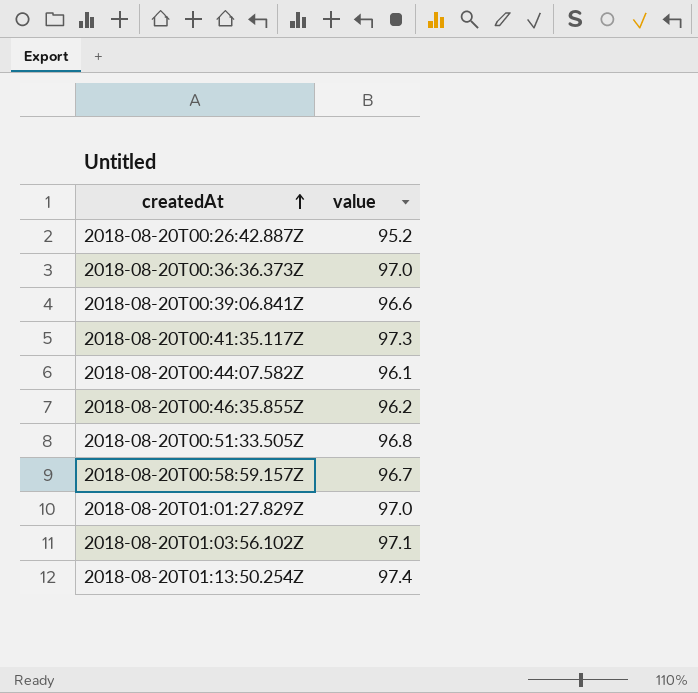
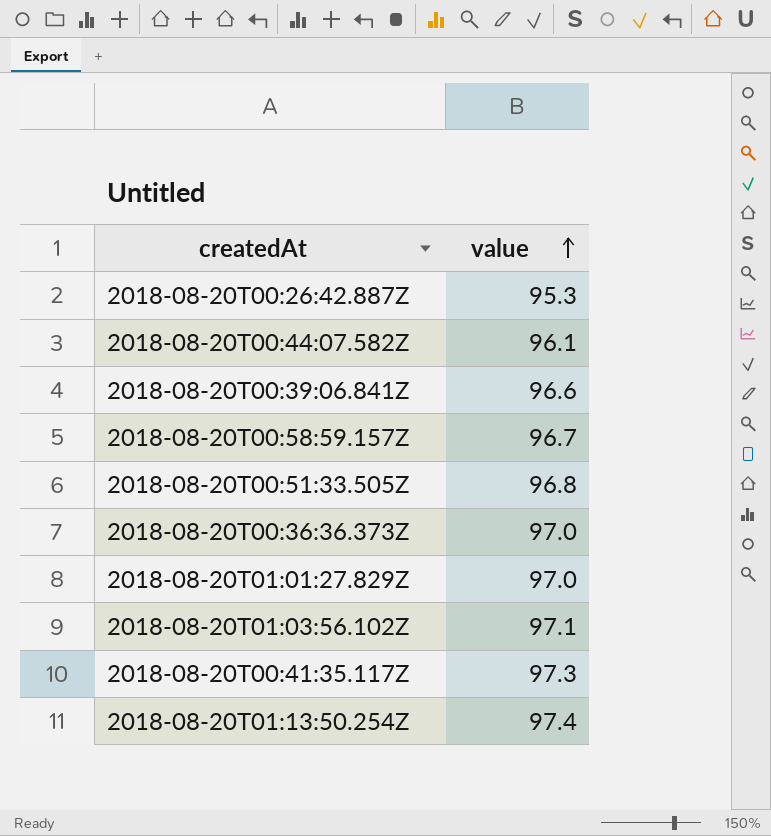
row order: createdAt ascending -> value ascending
row 2018-08-20T00:46:35.855Z: 96.2 -> none
2018-08-20T00:26:42.887Z | value: 95.2 -> 95.3

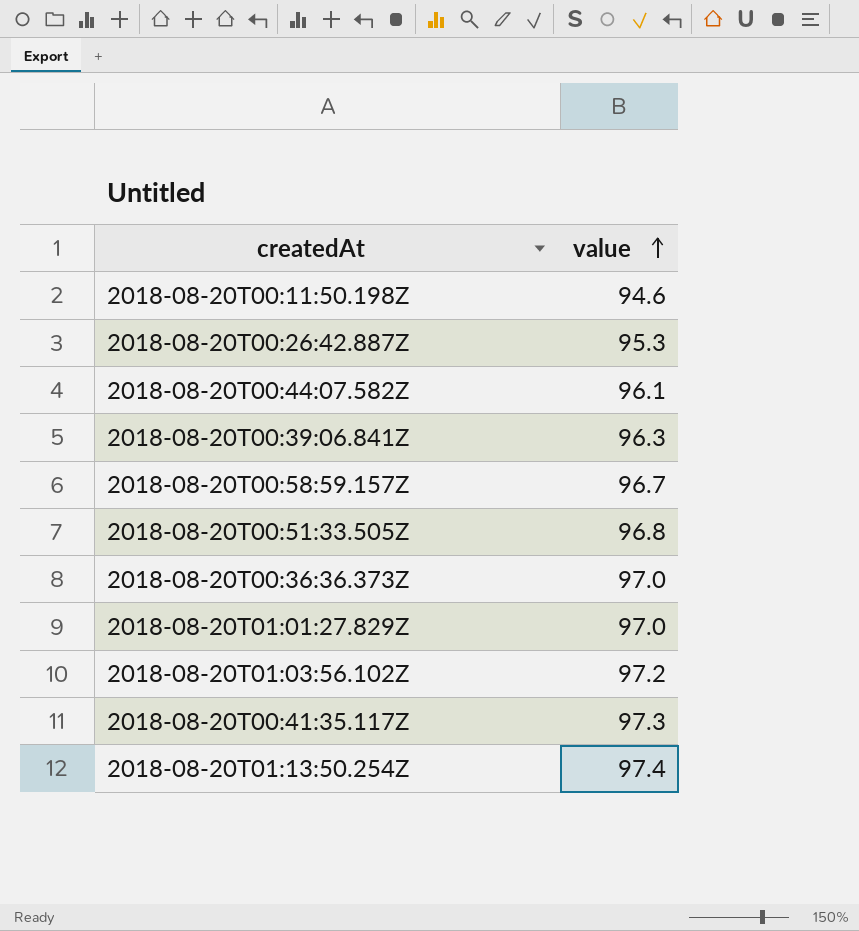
row 2018-08-20T00:11:50.198Z: none -> 94.6
2018-08-20T00:39:06.841Z | value: 96.6 -> 96.3
2018-08-20T01:03:56.102Z | value: 97.1 -> 97.2

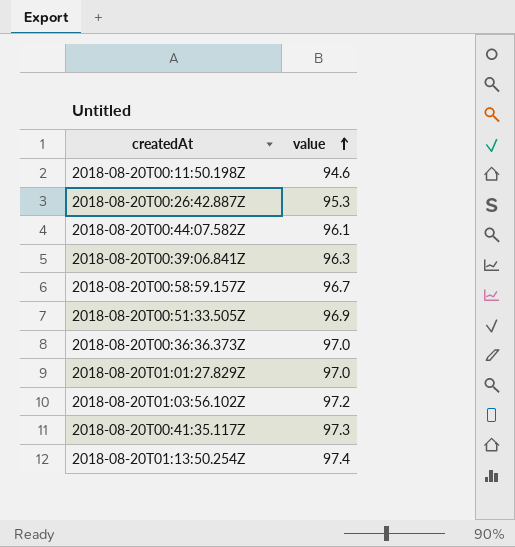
2018-08-20T00:51:33.505Z | value: 96.8 -> 96.9

